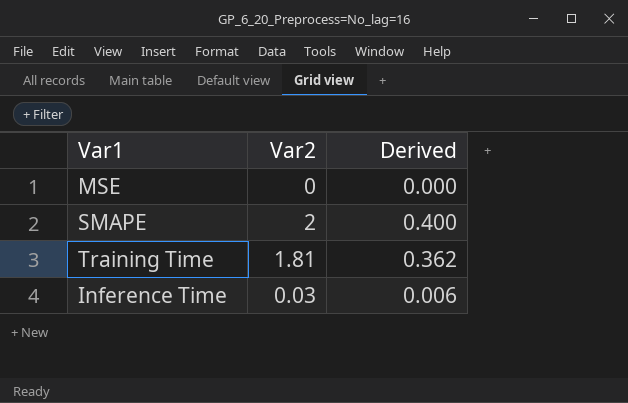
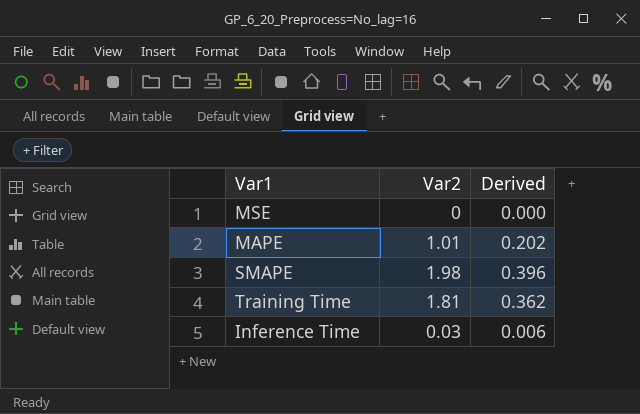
row MAPE: none -> 1.01 | 0.202
SMAPE | Var2: 2 -> 1.98
SMAPE | Derived: 0.400 -> 0.396

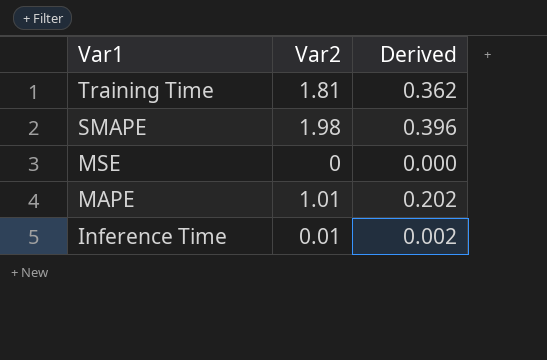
row order: none -> Var1 descending
Inference Time | Var2: 0.03 -> 0.01
Inference Time | Derived: 0.006 -> 0.002

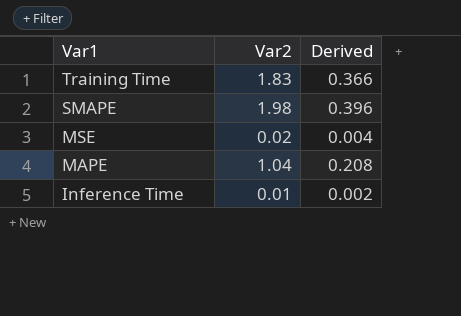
Training Time | Var2: 1.81 -> 1.83
Training Time | Derived: 0.362 -> 0.366
MSE | Var2: 0 -> 0.02
MSE | Derived: 0.000 -> 0.004
MAPE | Var2: 1.01 -> 1.04
MAPE | Derived: 0.202 -> 0.208

